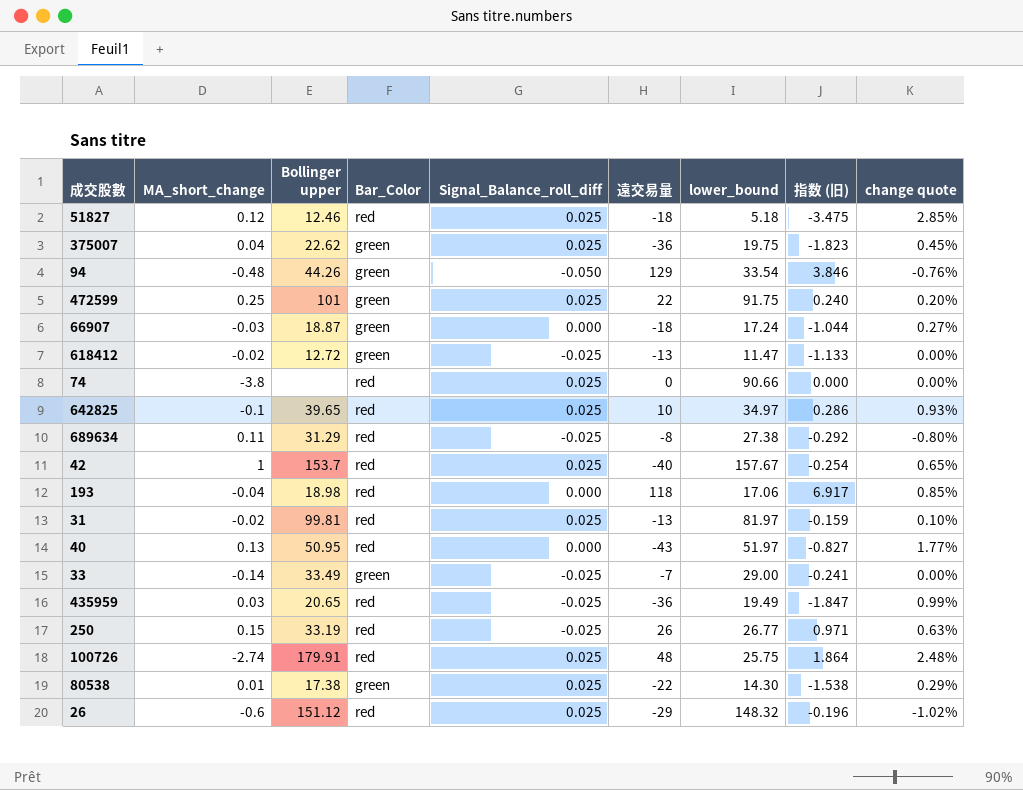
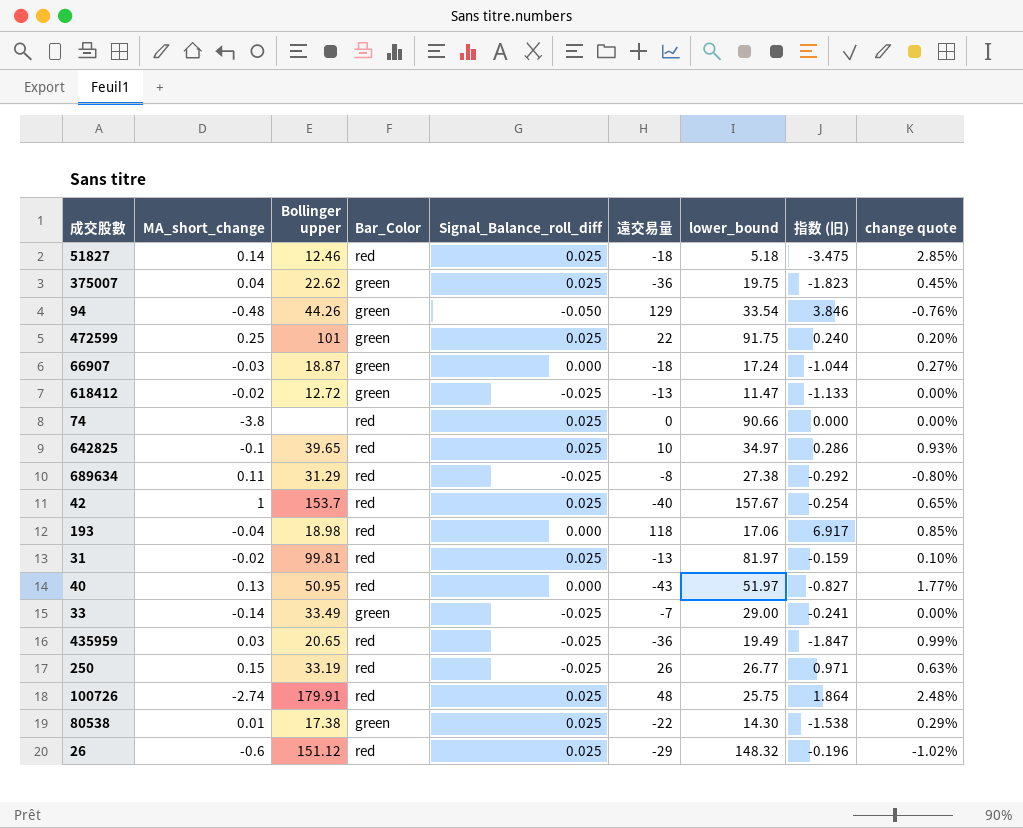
51827 | MA_short_change: 0.12 -> 0.14

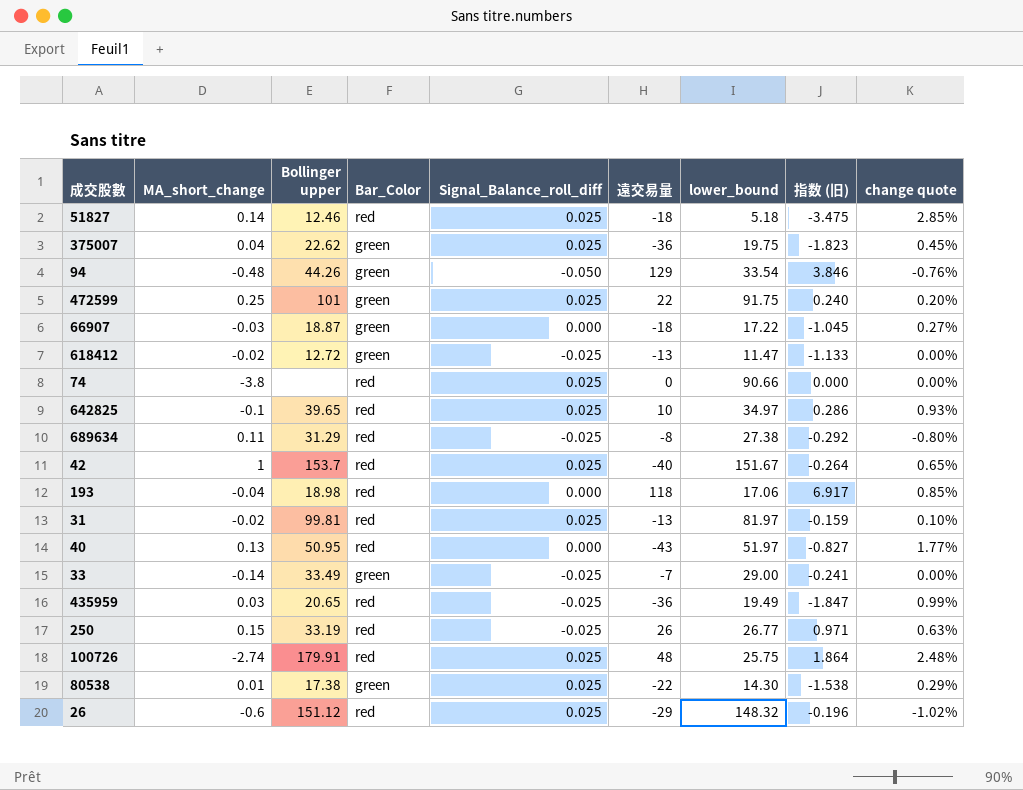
66907 | lower_bound: 17.24 -> 17.22
66907 | 指数 (旧): -1.044 -> -1.045
42 | lower_bound: 157.67 -> 151.67
42 | 指数 (旧): -0.254 -> -0.264

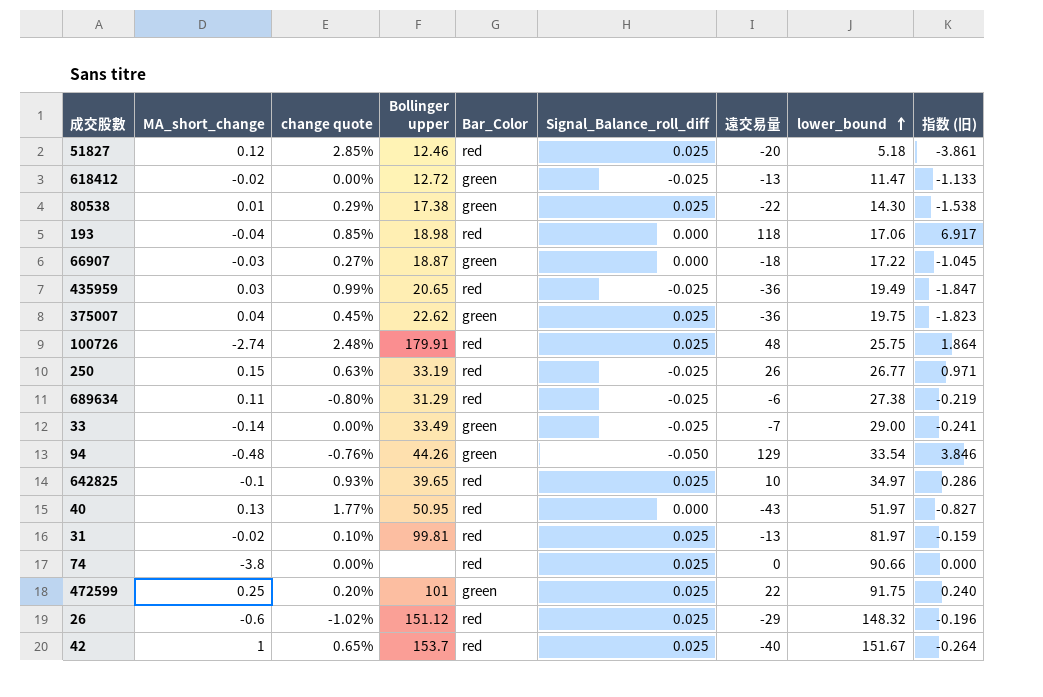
row order: none -> lower_bound ascending
column change quote | position: 9 -> 3
51827 | MA_short_change: 0.14 -> 0.12
51827 | 遠交易量: -18 -> -20
51827 | 指数 (旧): -3.475 -> -3.861
689634 | 遠交易量: -8 -> -6
689634 | 指数 (旧): -0.292 -> -0.219

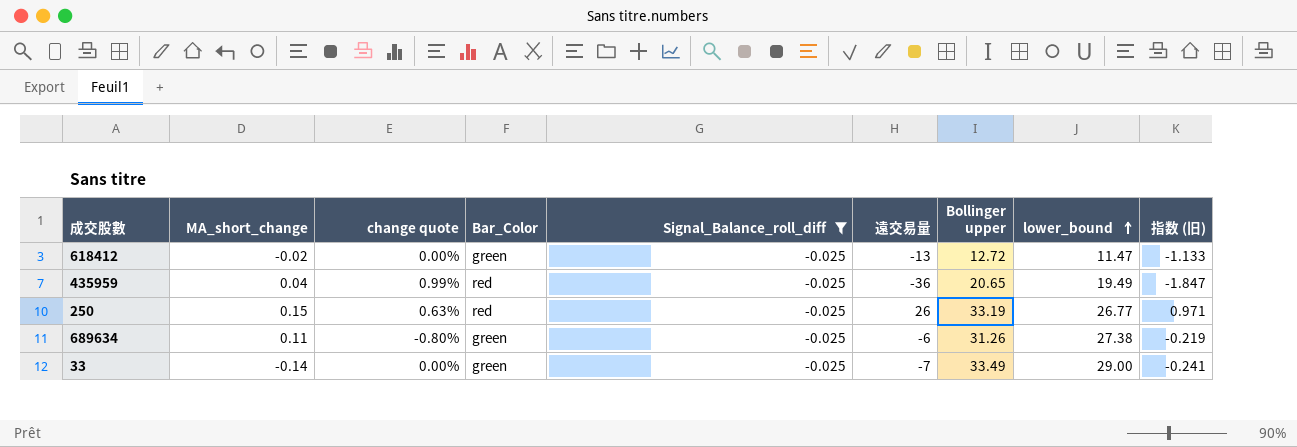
filter: none -> Signal_Balance_roll_diff = -0.025
column Bollinger upper | position: 4 -> 7
435959 | MA_short_change: 0.03 -> 0.04
689634 | Bar_Color: red -> green
689634 | Bollinger upper: 31.29 -> 31.26

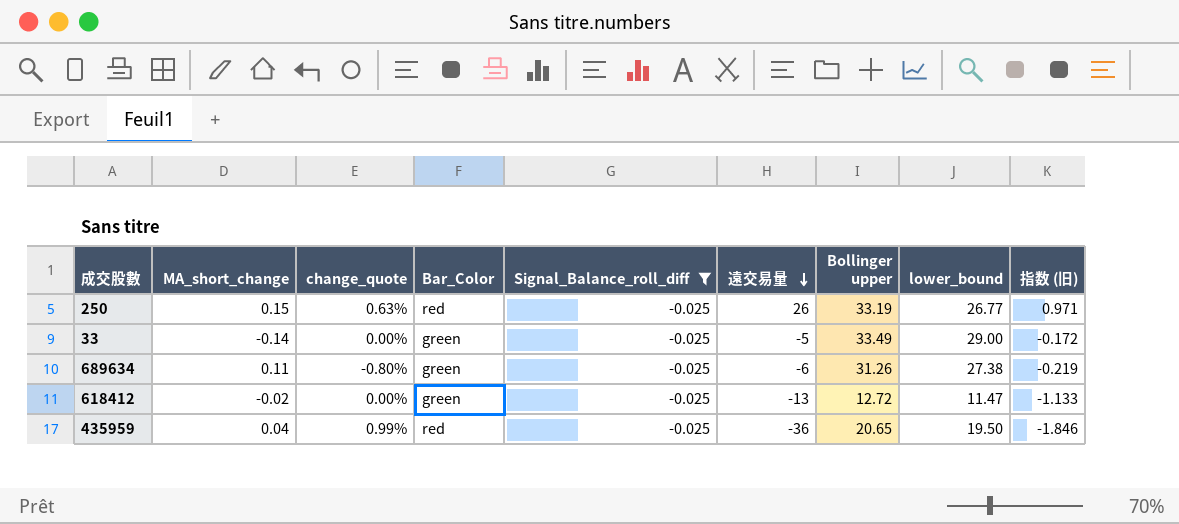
row order: lower_bound ascending -> 遠交易量 descending
column name: change quote -> change_quote
33 | 遠交易量: -7 -> -5
33 | 指数 (旧): -0.241 -> -0.172
435959 | lower_bound: 19.49 -> 19.50
435959 | 指数 (旧): -1.847 -> -1.846

